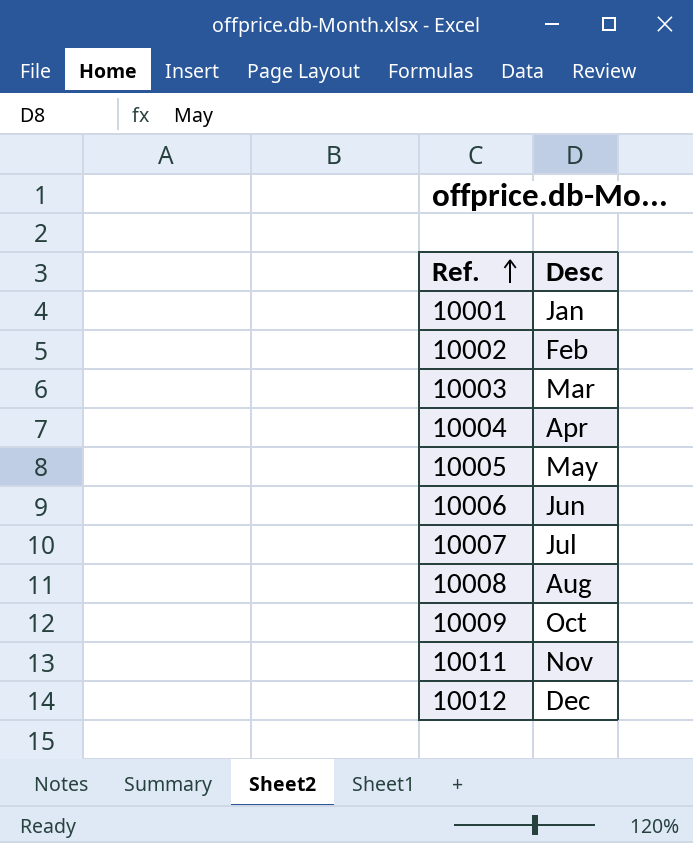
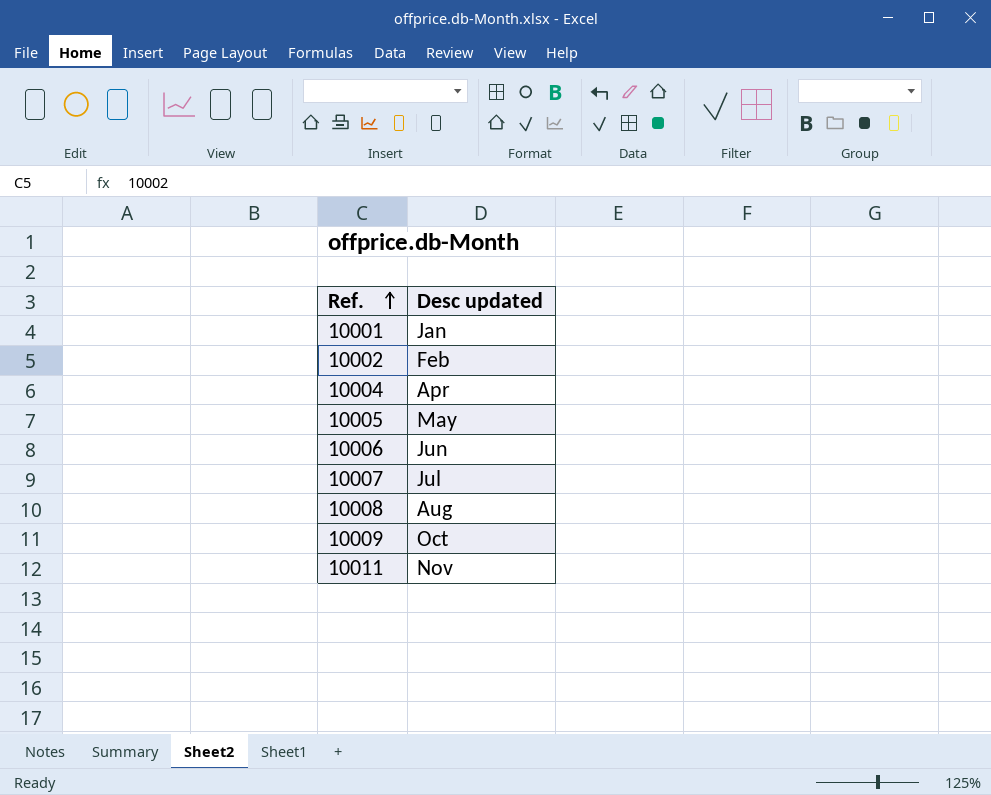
column name: Desc -> Desc updated
row 10003: Mar -> none
row 10012: Dec -> none

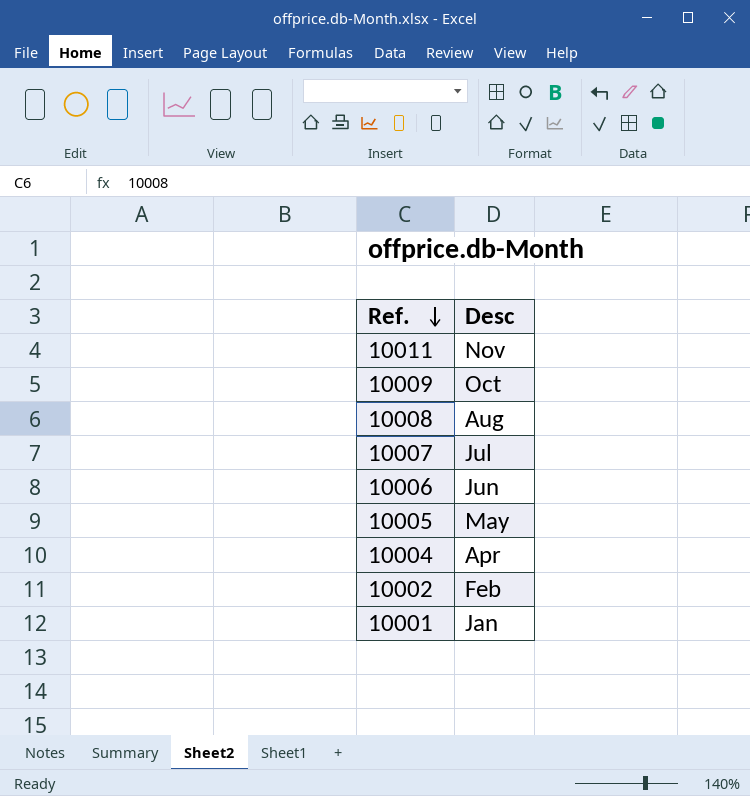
row order: Ref. ascending -> Ref. descending
column name: Desc updated -> Desc

